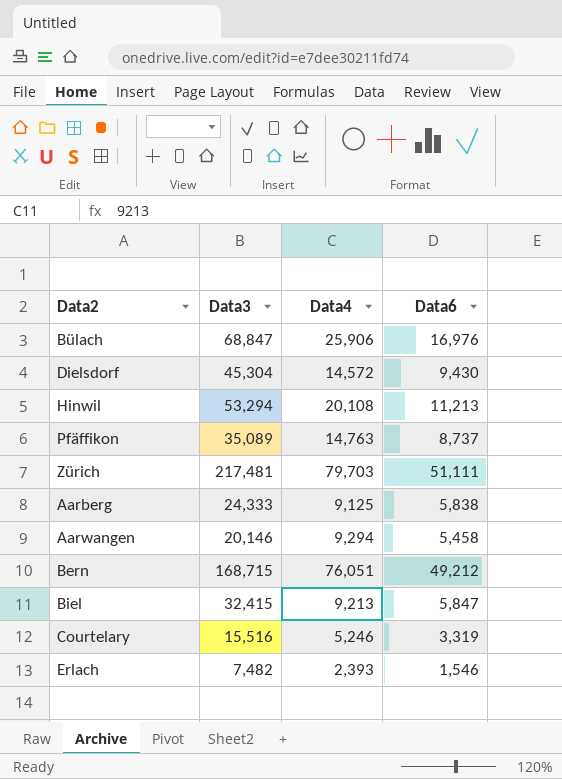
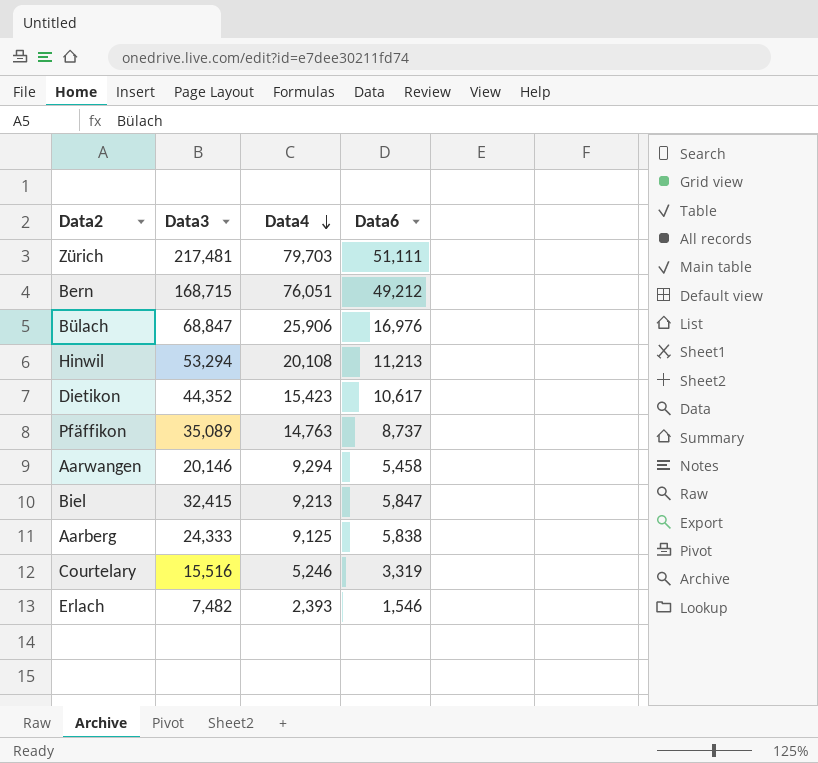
row order: none -> Data4 descending
row Dielsdorf: 45,304 | 14,572 | 9,430 -> none
row Dietikon: none -> 44,352 | 15,423 | 10,617

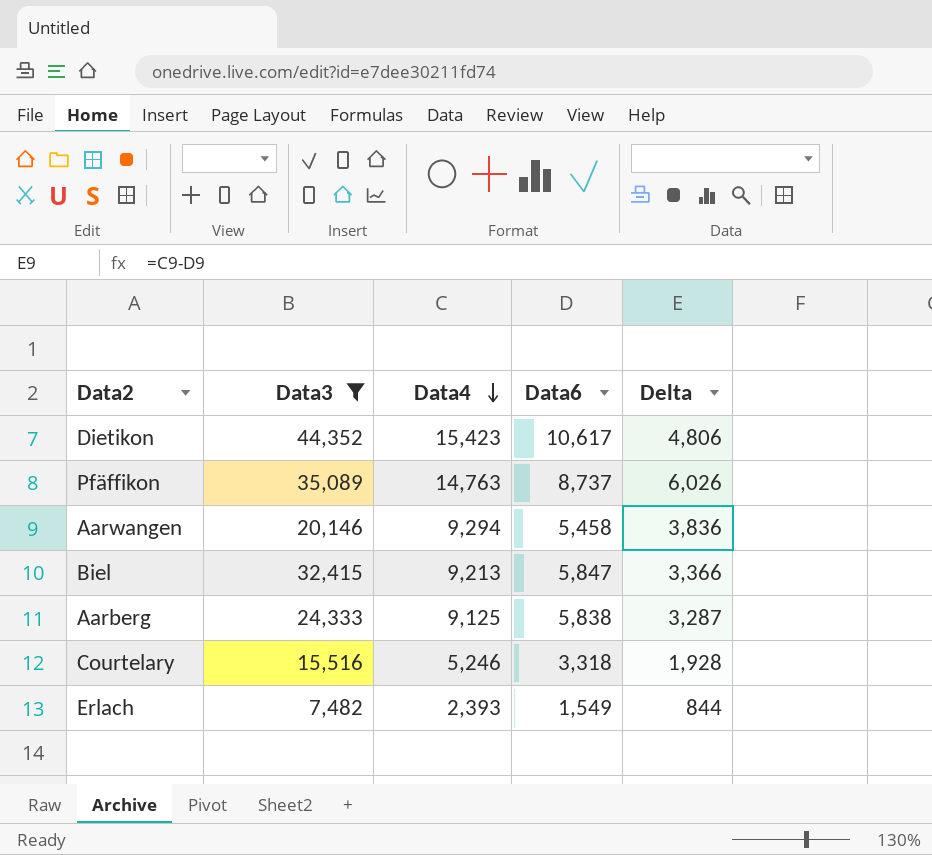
filter: none -> Data3 <= 44,352
column Delta | formula: none -> [Data4] - [Data6]
Courtelary | Data6: 3,319 -> 3,318
Erlach | Data6: 1,546 -> 1,549

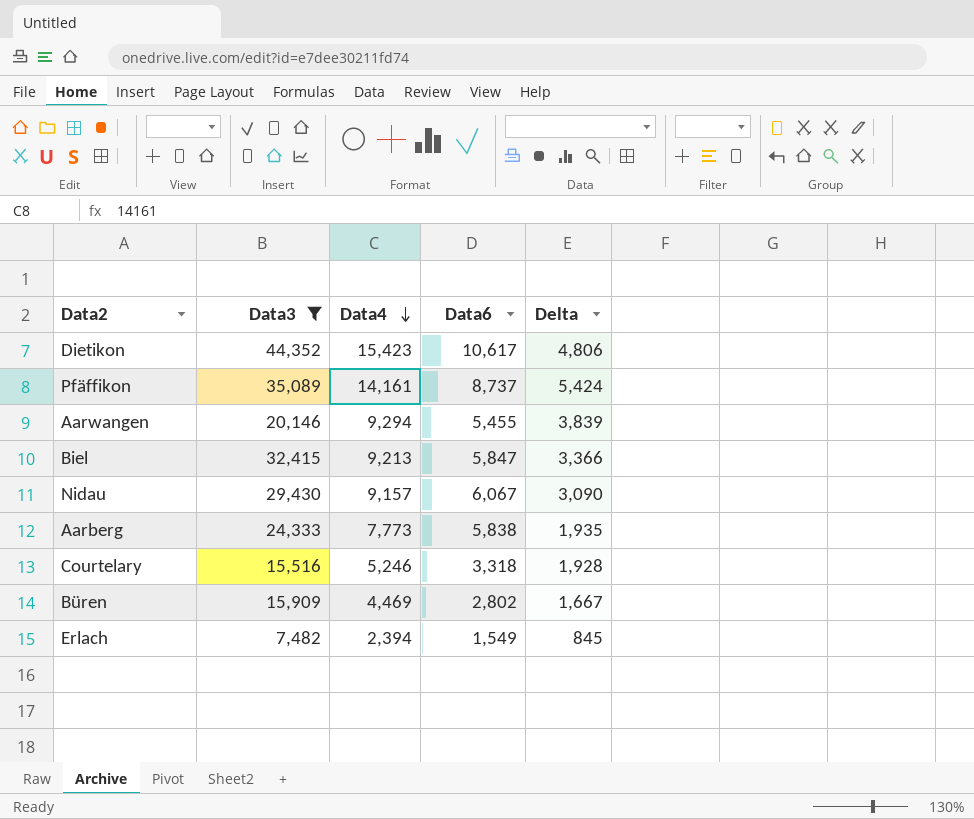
Pfäffikon | Data4: 14,763 -> 14,161
Pfäffikon | Delta: 6,026 -> 5,424
Aarwangen | Data6: 5,458 -> 5,455
Aarwangen | Delta: 3,836 -> 3,839
row Nidau: none -> 29,430 | 9,157 | 6,067 | 3,090
Aarberg | Data4: 9,125 -> 7,773
Aarberg | Delta: 3,287 -> 1,935
row Büren: none -> 15,909 | 4,469 | 2,802 | 1,667
Erlach | Data4: 2,393 -> 2,394
Erlach | Delta: 844 -> 845

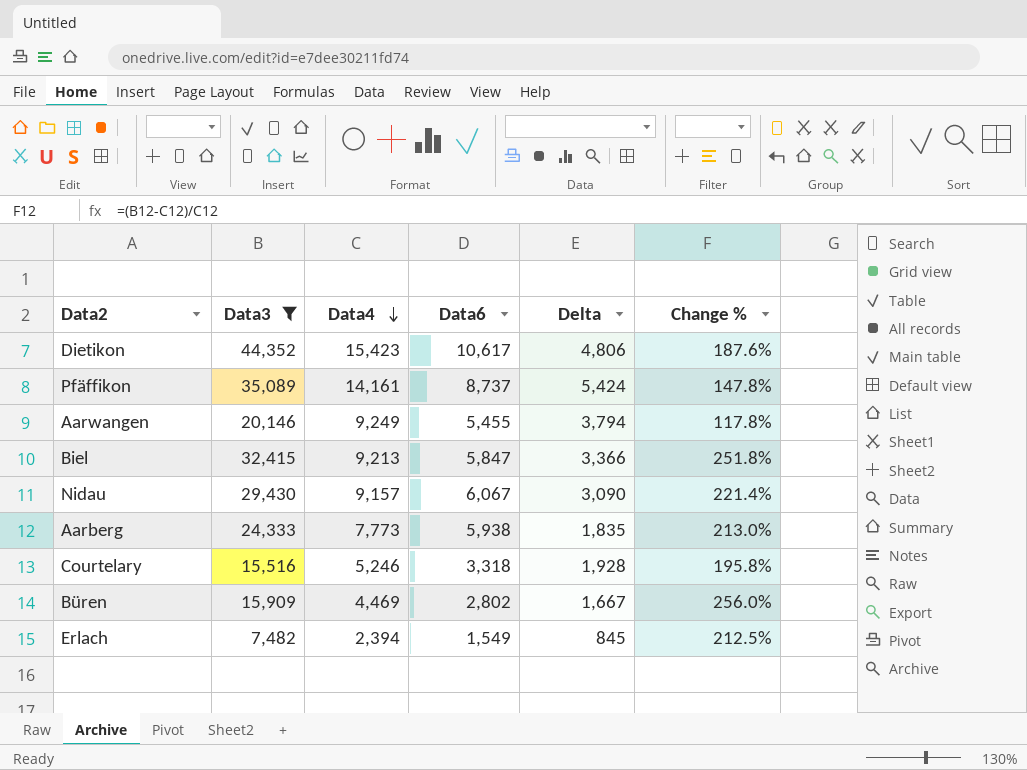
column Change % | formula: none -> ([Data3] - [Data4]) / [Data4]
Aarwangen | Data4: 9,294 -> 9,249
Aarwangen | Delta: 3,839 -> 3,794
Aarberg | Data6: 5,838 -> 5,938
Aarberg | Delta: 1,935 -> 1,835

